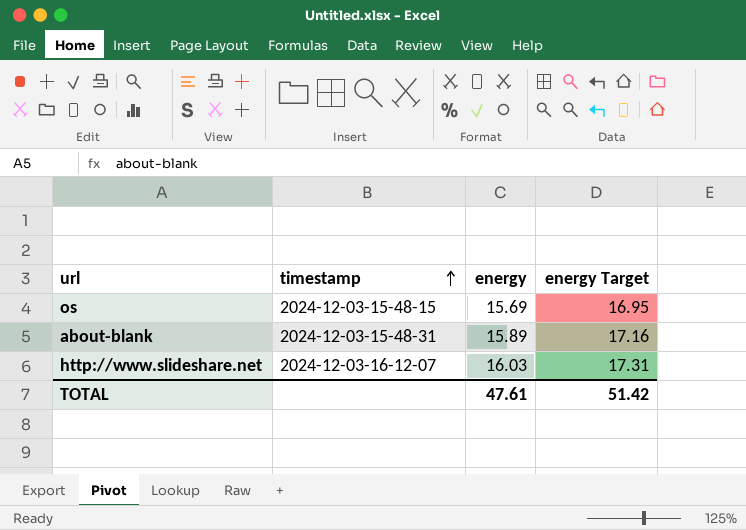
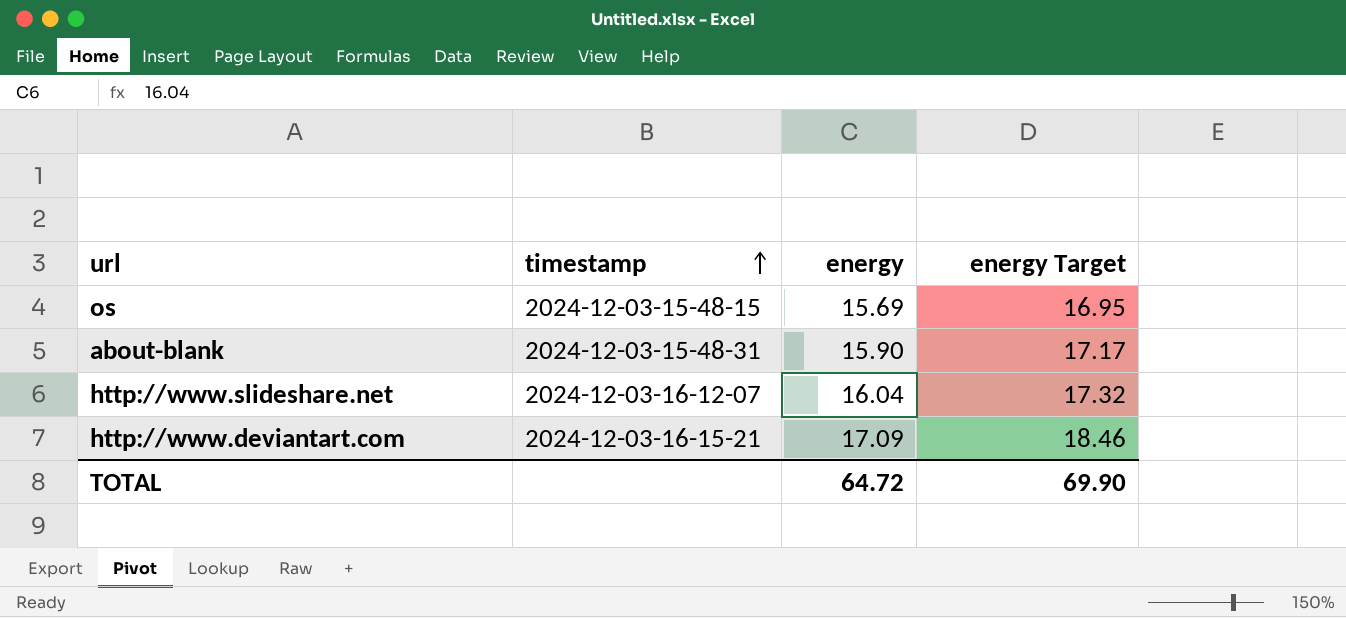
about-blank | energy: 15.89 -> 15.90
about-blank | energy Target: 17.16 -> 17.17
http://www.slideshare.net | energy: 16.03 -> 16.04
http://www.slideshare.net | energy Target: 17.31 -> 17.32
row http://www.deviantart.com: none -> 2024-12-03-16-15-21 | 17.09 | 18.46
TOTAL | energy: 47.61 -> 64.72
TOTAL | energy Target: 51.42 -> 69.90

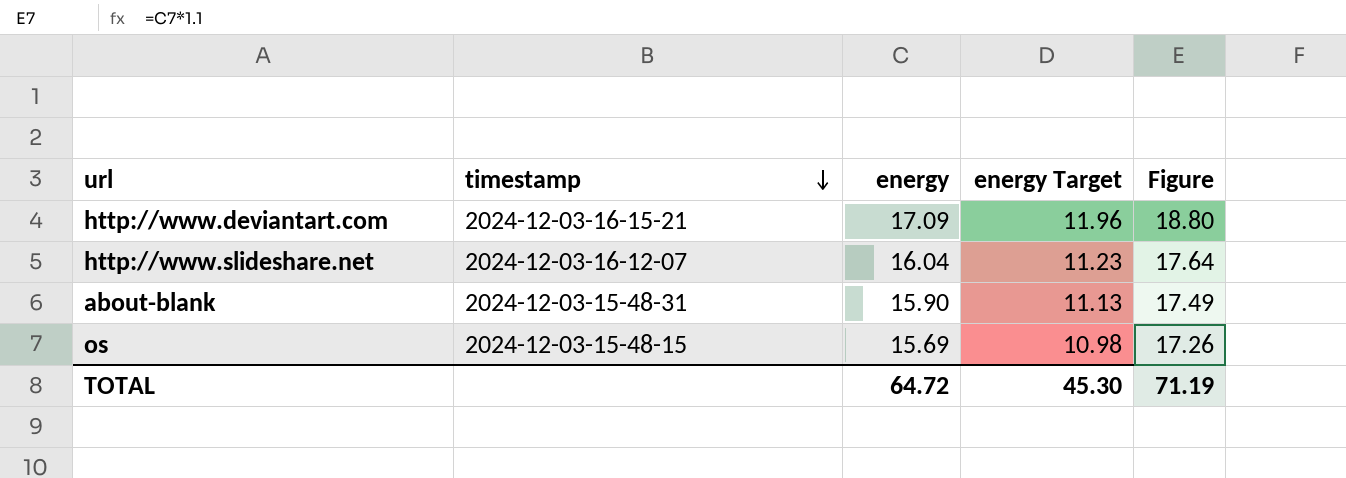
row order: timestamp ascending -> timestamp descending
column energy Target | formula: [energy] * 1.08 -> [energy] * 0.7
column Figure | formula: none -> [energy] * 1.1
TOTAL | energy Target: 69.90 -> 45.30

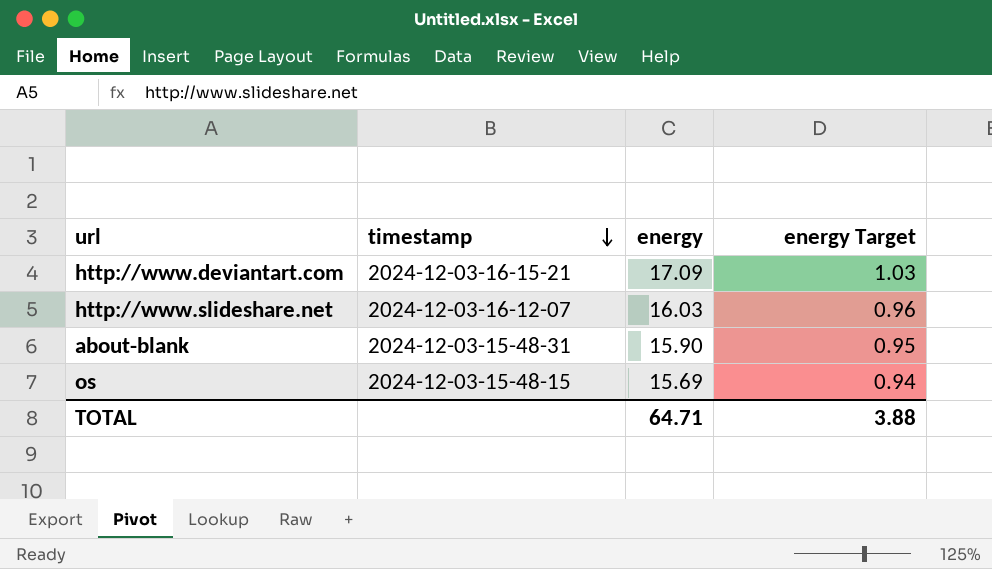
column Figure | formula: [energy] * 1.1 -> none
column energy Target | formula: [energy] * 0.7 -> [energy] * 0.06
http://www.slideshare.net | energy: 16.04 -> 16.03
TOTAL | energy: 64.72 -> 64.71
TOTAL | energy Target: 45.30 -> 3.88

